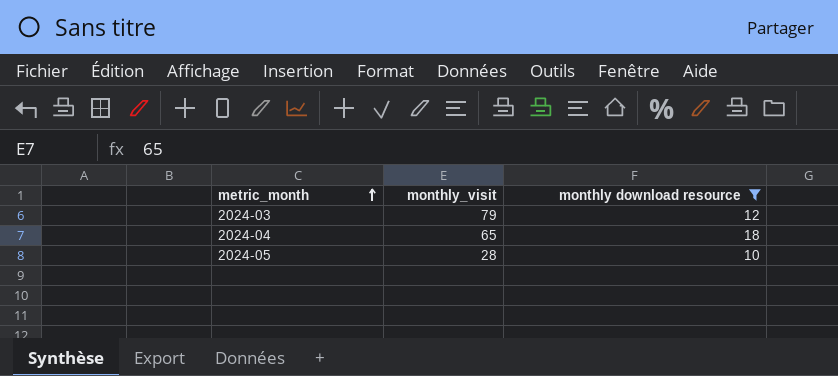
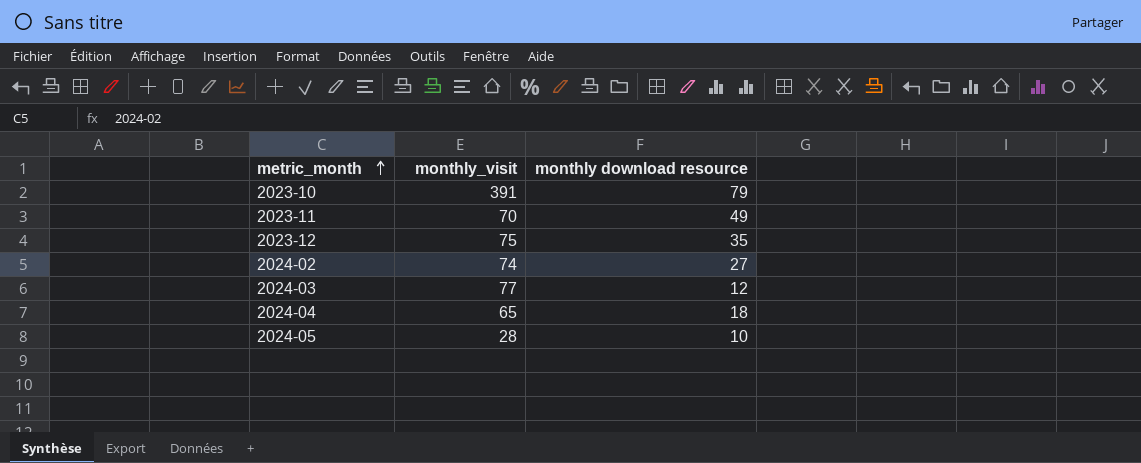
filter: monthly download resource <= 18 -> none
2024-03 | monthly_visit: 79 -> 77

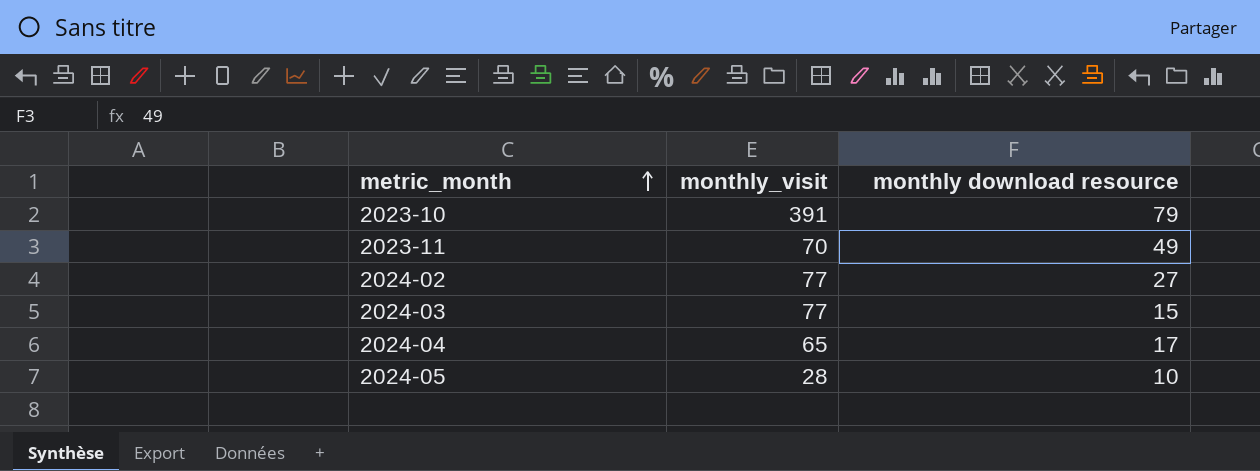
row 2023-12: 75 | 35 -> none
2024-02 | monthly_visit: 74 -> 77
2024-03 | monthly download resource: 12 -> 15
2024-04 | monthly download resource: 18 -> 17

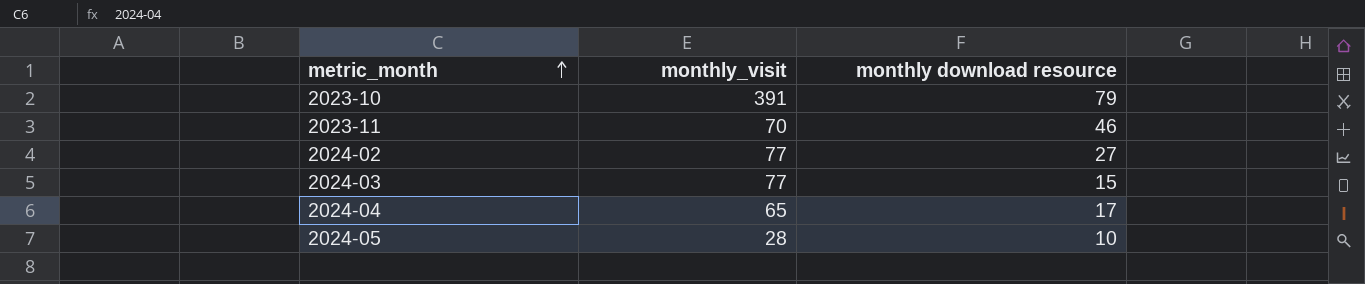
2023-11 | monthly download resource: 49 -> 46

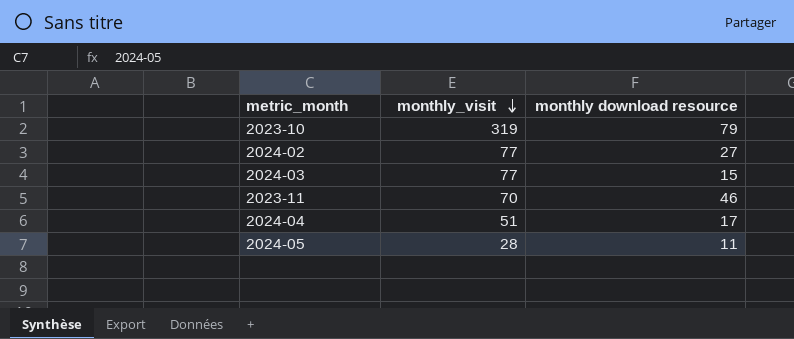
row order: metric_month ascending -> monthly_visit descending
2023-10 | monthly_visit: 391 -> 319
2024-04 | monthly_visit: 65 -> 51
2024-05 | monthly download resource: 10 -> 11

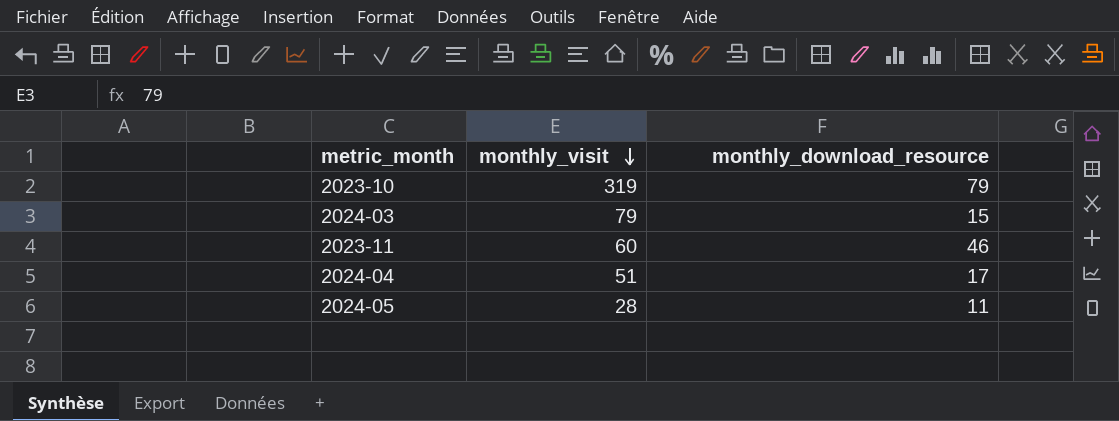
column name: monthly download resource -> monthly_download_resource
row 2024-02: 77 | 27 -> none
2024-03 | monthly_visit: 77 -> 79
2023-11 | monthly_visit: 70 -> 60

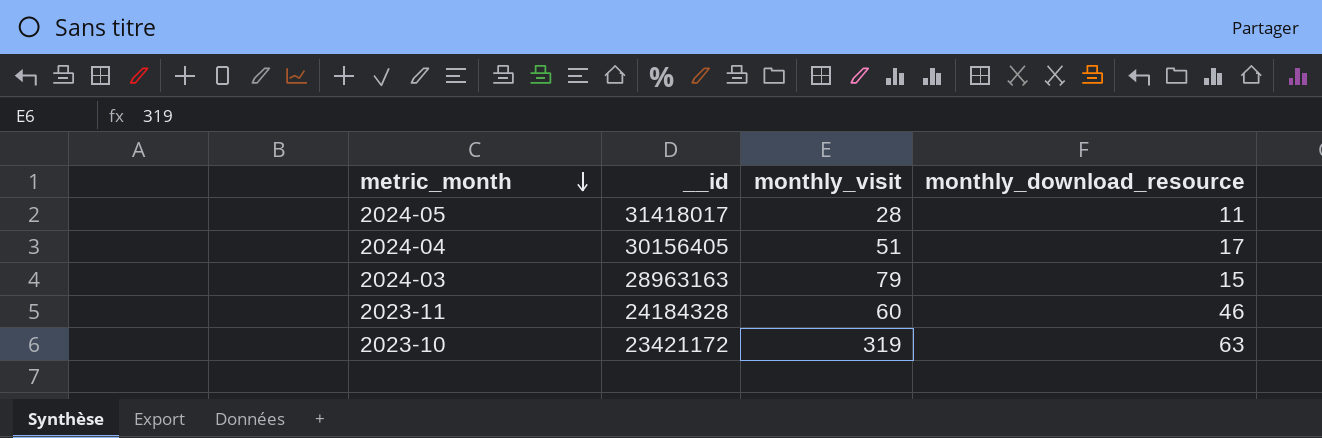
row order: monthly_visit descending -> metric_month descending
column __id | position: none -> 2
2023-10 | monthly_download_resource: 79 -> 63

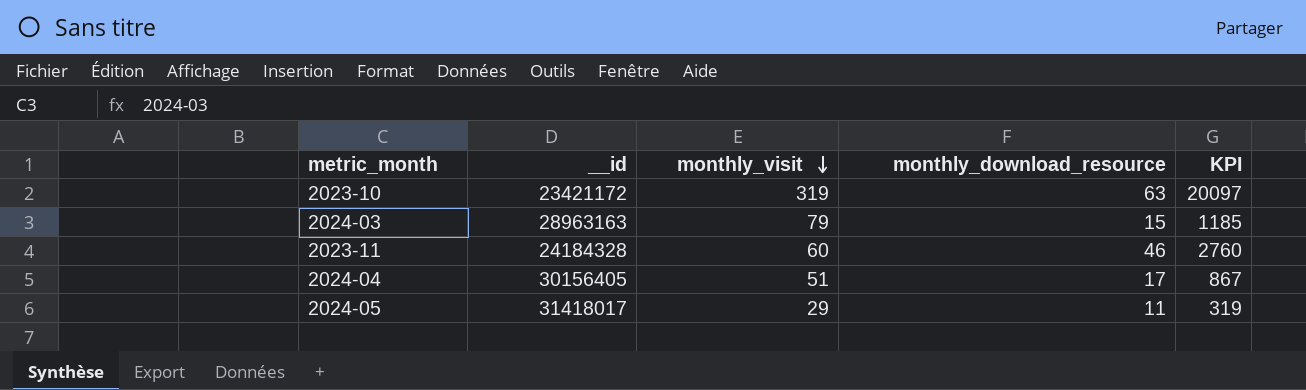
row order: metric_month descending -> monthly_visit descending
column KPI | formula: none -> [monthly_visit] * [monthly_download_resource]
2024-05 | monthly_visit: 28 -> 29

